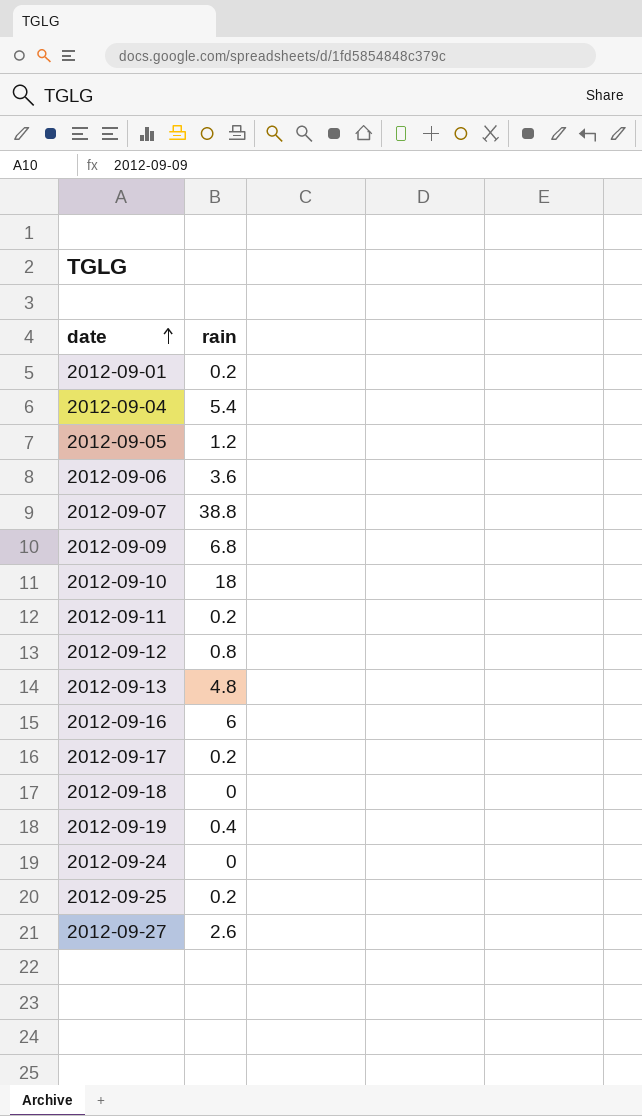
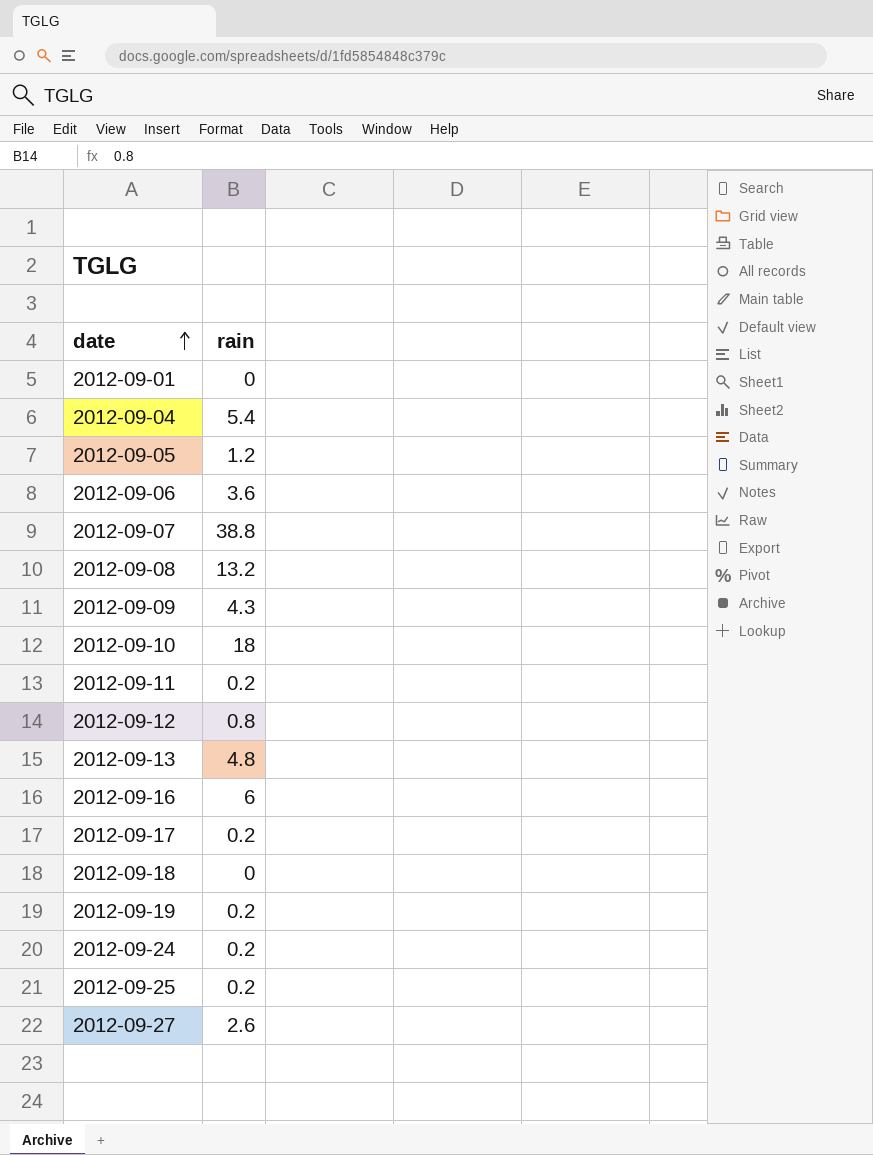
2012-09-01 | rain: 0.2 -> 0
row 2012-09-08: none -> 13.2
2012-09-09 | rain: 6.8 -> 4.3
2012-09-19 | rain: 0.4 -> 0.2
2012-09-24 | rain: 0 -> 0.2

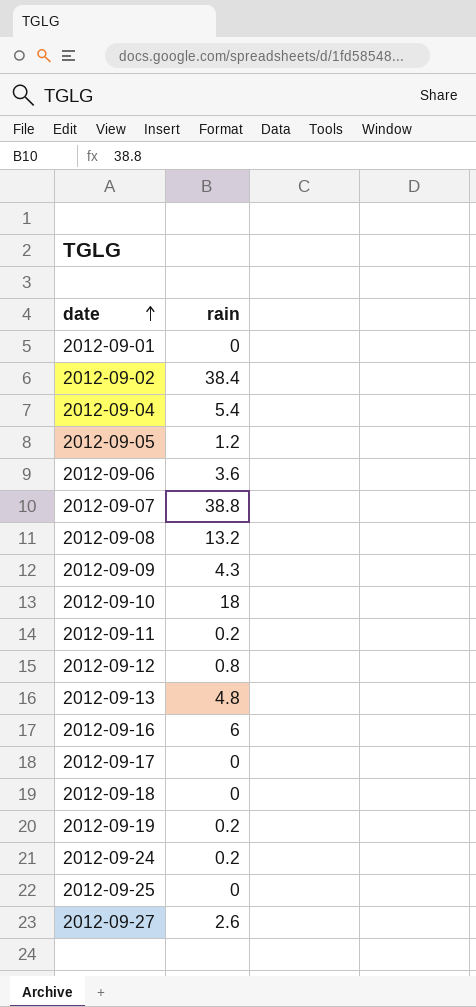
row 2012-09-02: none -> 38.4
2012-09-17 | rain: 0.2 -> 0
2012-09-25 | rain: 0.2 -> 0

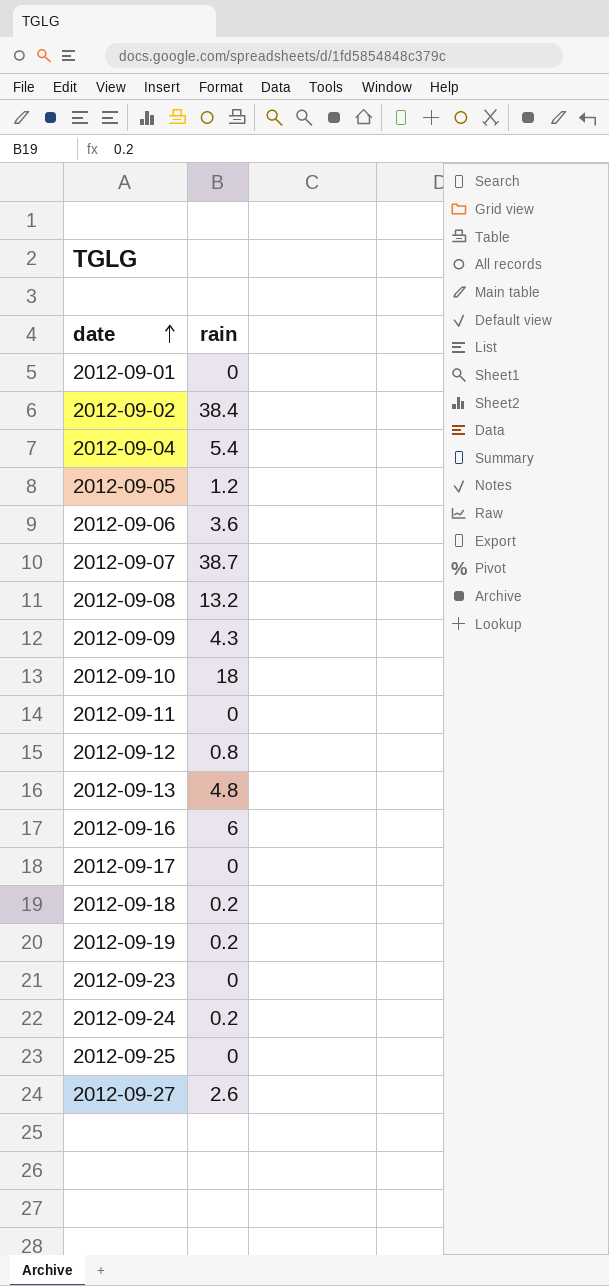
2012-09-07 | rain: 38.8 -> 38.7
2012-09-11 | rain: 0.2 -> 0
2012-09-18 | rain: 0 -> 0.2
row 2012-09-23: none -> 0

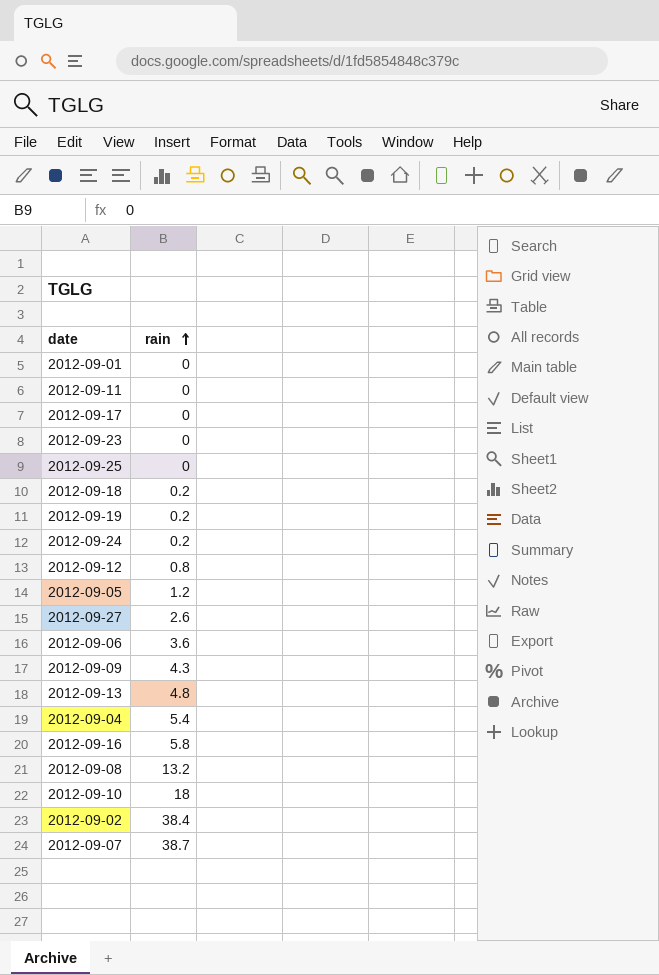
row order: date ascending -> rain ascending
2012-09-16 | rain: 6 -> 5.8

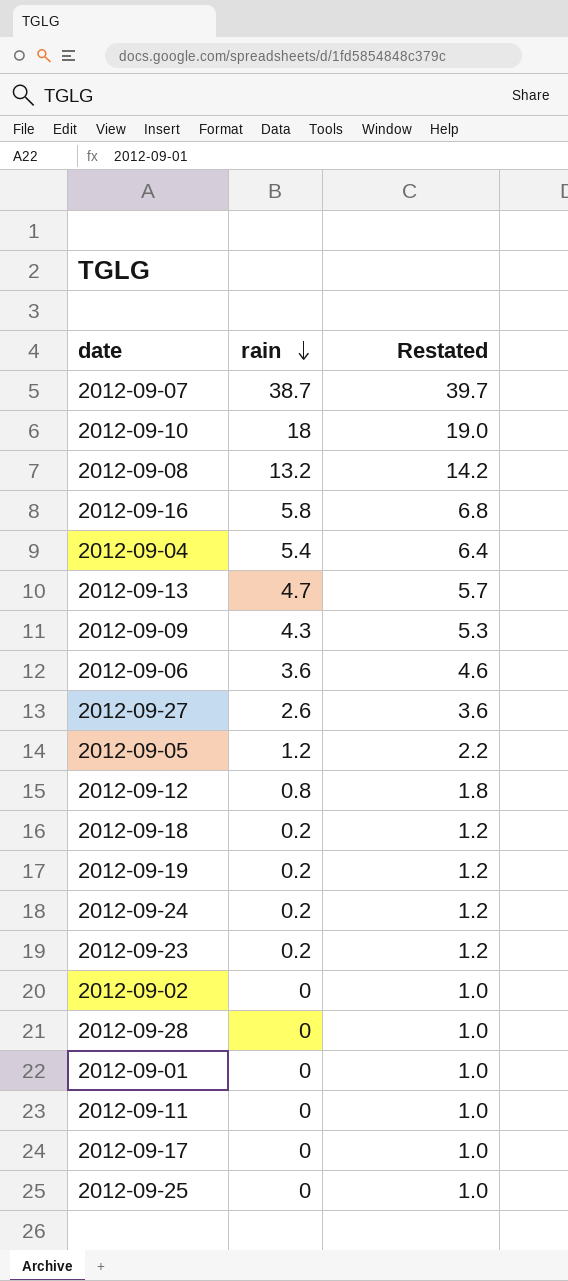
row order: rain ascending -> rain descending
column Restated | formula: none -> [rain] + 1
2012-09-13 | rain: 4.8 -> 4.7
2012-09-23 | rain: 0 -> 0.2
2012-09-02 | rain: 38.4 -> 0
row 2012-09-28: none -> 0 | 1.0

